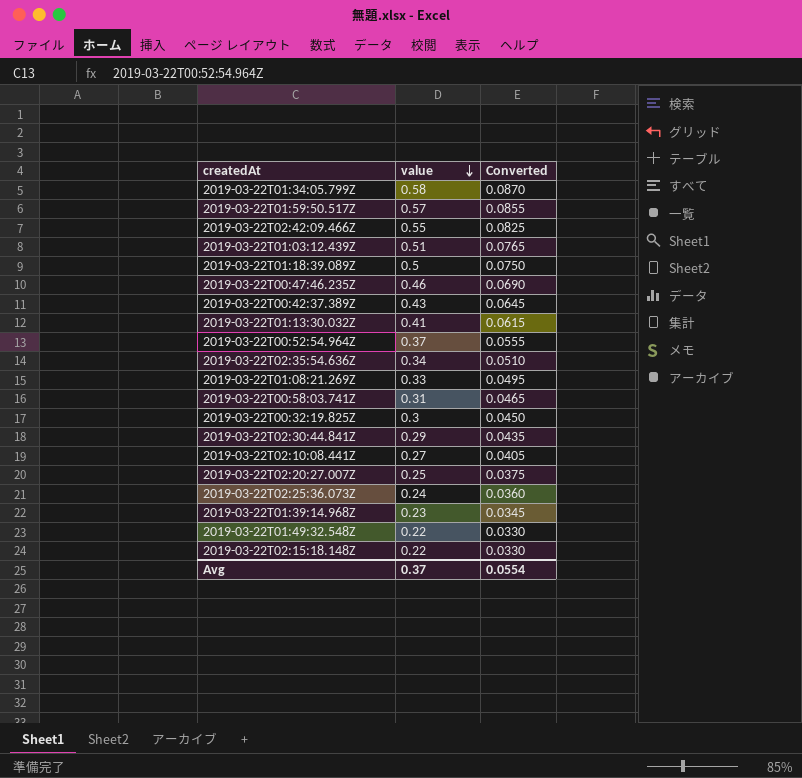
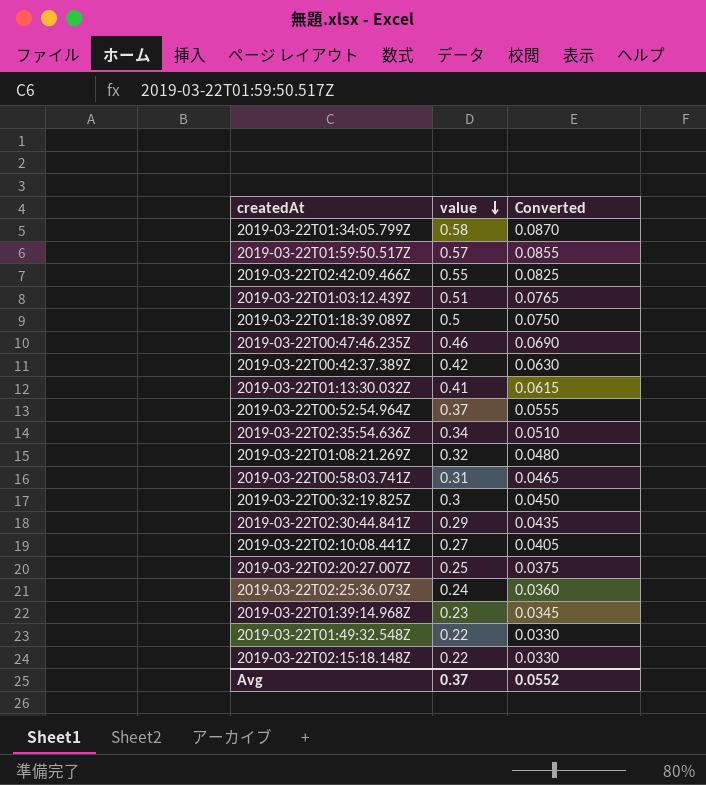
2019-03-22T00:42:37.389Z | value: 0.43 -> 0.42
2019-03-22T00:42:37.389Z | Converted: 0.0645 -> 0.0630
2019-03-22T01:08:21.269Z | value: 0.33 -> 0.32
2019-03-22T01:08:21.269Z | Converted: 0.0495 -> 0.0480
Avg | Converted: 0.0554 -> 0.0552

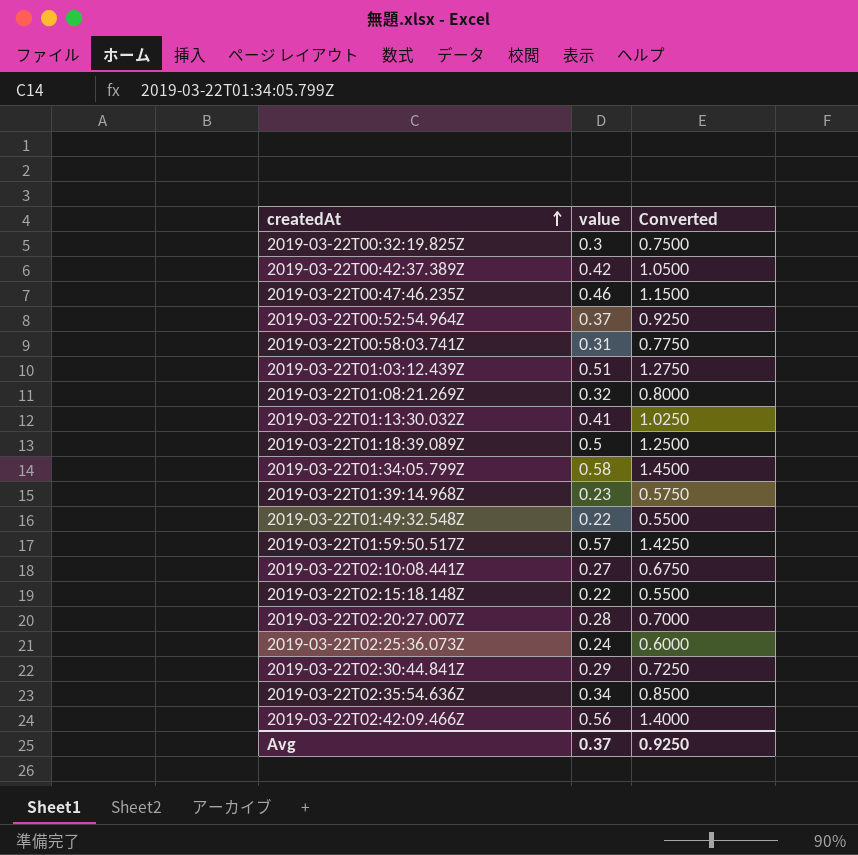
row order: value descending -> createdAt ascending
column Converted | formula: [value] * 0.15 -> [value] * 2.5
2019-03-22T02:20:27.007Z | value: 0.25 -> 0.28
2019-03-22T02:42:09.466Z | value: 0.55 -> 0.56
Avg | Converted: 0.0552 -> 0.9250

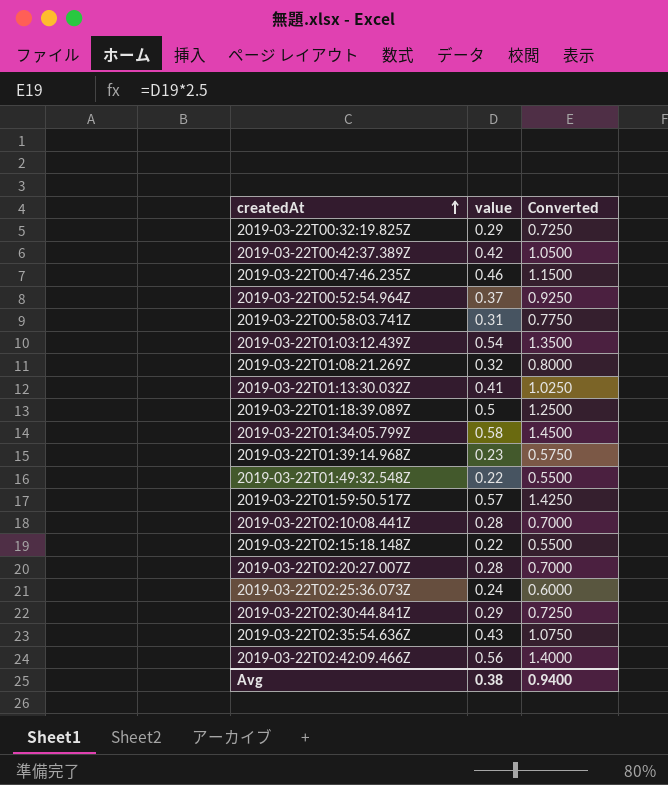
2019-03-22T00:32:19.825Z | value: 0.3 -> 0.29
2019-03-22T00:32:19.825Z | Converted: 0.7500 -> 0.7250
2019-03-22T01:03:12.439Z | value: 0.51 -> 0.54
2019-03-22T01:03:12.439Z | Converted: 1.2750 -> 1.3500
2019-03-22T02:10:08.441Z | value: 0.27 -> 0.28
2019-03-22T02:10:08.441Z | Converted: 0.6750 -> 0.7000
2019-03-22T02:35:54.636Z | value: 0.34 -> 0.43
2019-03-22T02:35:54.636Z | Converted: 0.8500 -> 1.0750
Avg | value: 0.37 -> 0.38
Avg | Converted: 0.9250 -> 0.9400

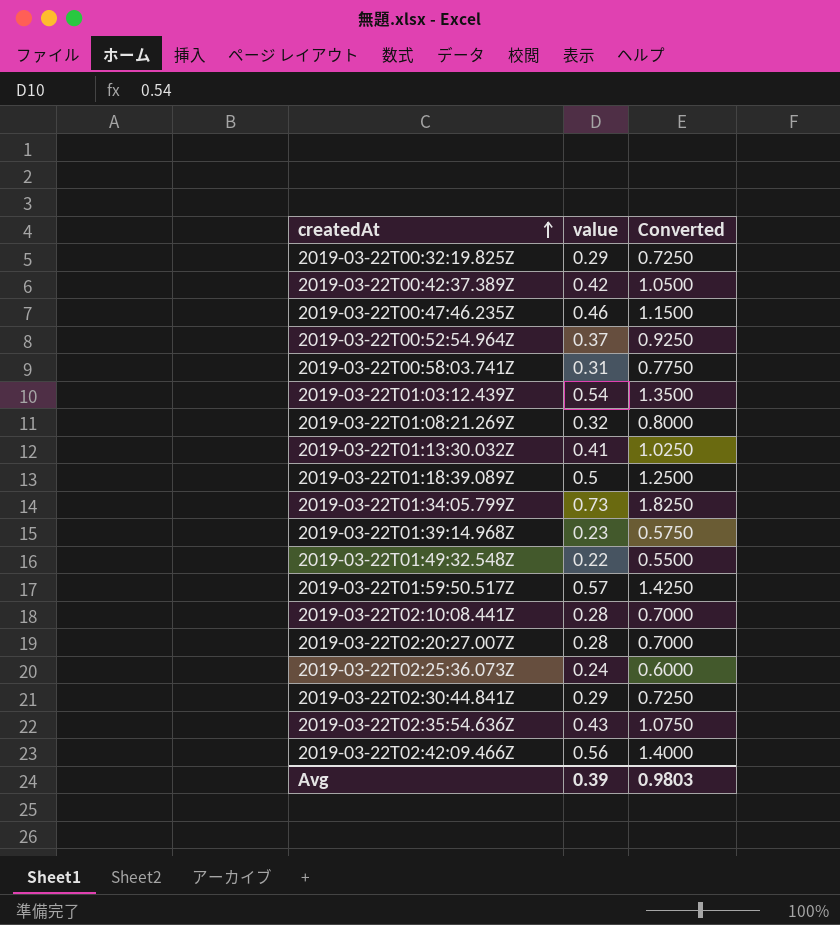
row 2019-03-22T02:15:18.148Z: 0.22 | 0.5500 -> none
2019-03-22T01:34:05.799Z | value: 0.58 -> 0.73
2019-03-22T01:34:05.799Z | Converted: 1.4500 -> 1.8250
Avg | value: 0.38 -> 0.39
Avg | Converted: 0.9400 -> 0.9803

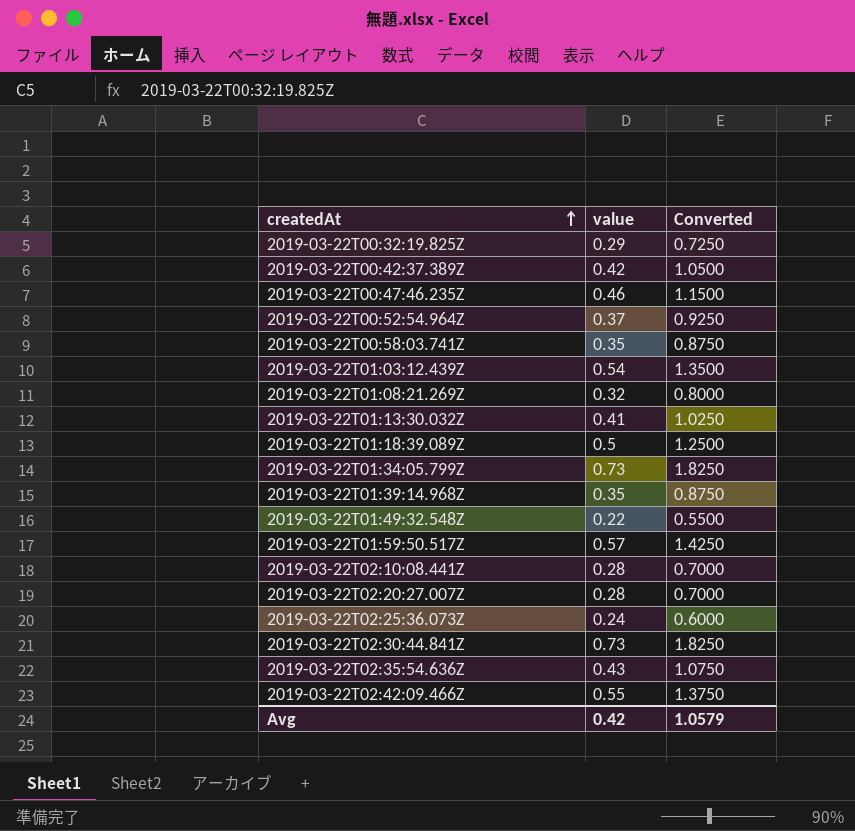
2019-03-22T00:58:03.741Z | value: 0.31 -> 0.35
2019-03-22T00:58:03.741Z | Converted: 0.7750 -> 0.8750
2019-03-22T01:39:14.968Z | value: 0.23 -> 0.35
2019-03-22T01:39:14.968Z | Converted: 0.5750 -> 0.8750
2019-03-22T02:30:44.841Z | value: 0.29 -> 0.73
2019-03-22T02:30:44.841Z | Converted: 0.7250 -> 1.8250
2019-03-22T02:42:09.466Z | value: 0.56 -> 0.55
2019-03-22T02:42:09.466Z | Converted: 1.4000 -> 1.3750
Avg | value: 0.39 -> 0.42
Avg | Converted: 0.9803 -> 1.0579

